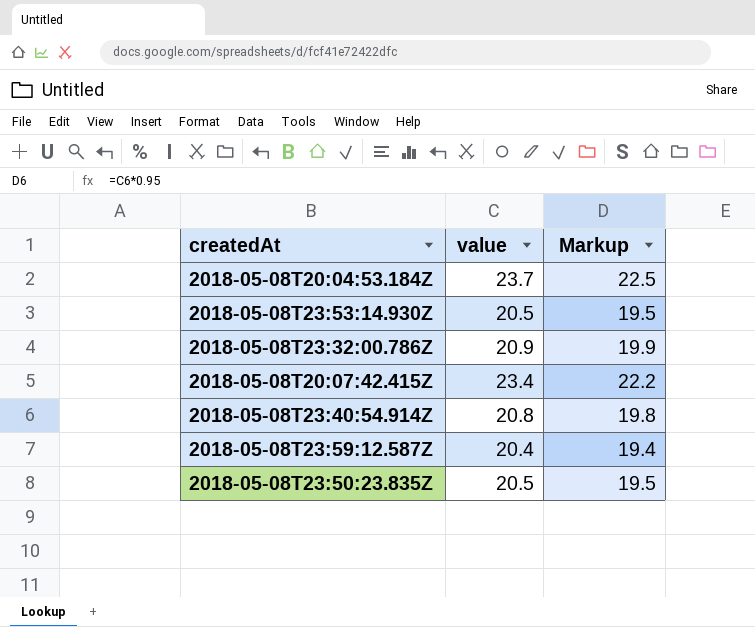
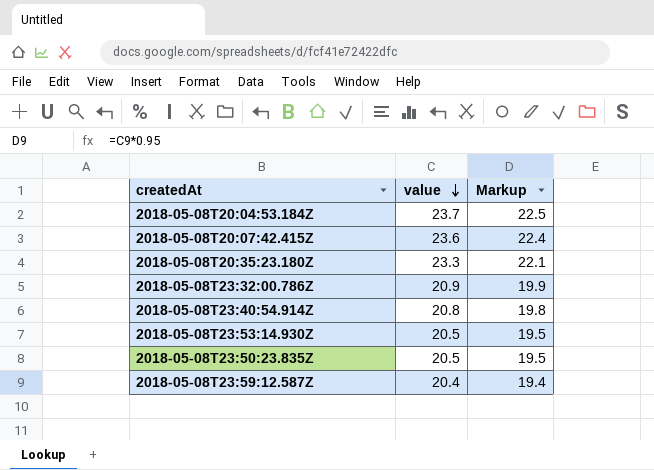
row order: none -> value descending
2018-05-08T20:07:42.415Z | value: 23.4 -> 23.6
2018-05-08T20:07:42.415Z | Markup: 22.2 -> 22.4
row 2018-05-08T20:35:23.180Z: none -> 23.3 | 22.1

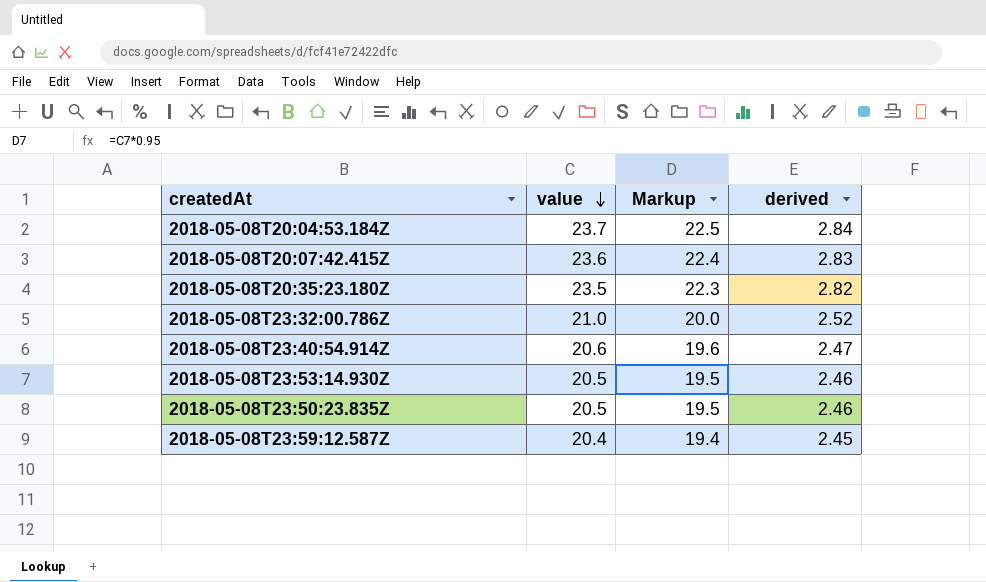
column derived | formula: none -> [value] * 0.12
2018-05-08T20:35:23.180Z | value: 23.3 -> 23.5
2018-05-08T20:35:23.180Z | Markup: 22.1 -> 22.3
2018-05-08T23:32:00.786Z | value: 20.9 -> 21.0
2018-05-08T23:32:00.786Z | Markup: 19.9 -> 20.0
2018-05-08T23:40:54.914Z | value: 20.8 -> 20.6
2018-05-08T23:40:54.914Z | Markup: 19.8 -> 19.6

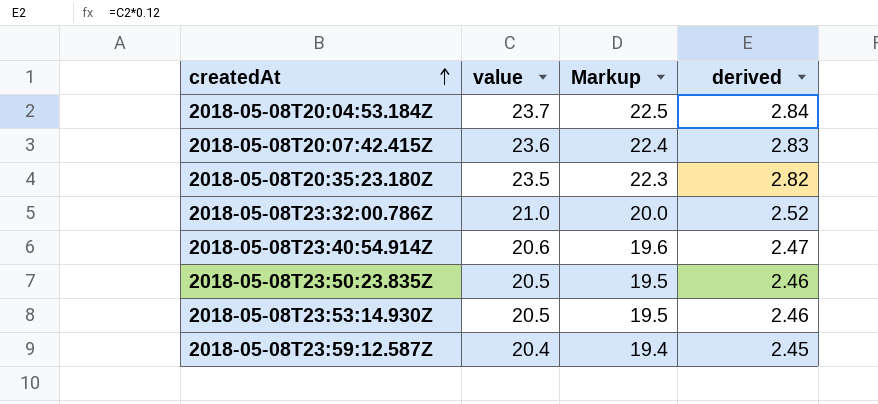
row order: value descending -> createdAt ascending

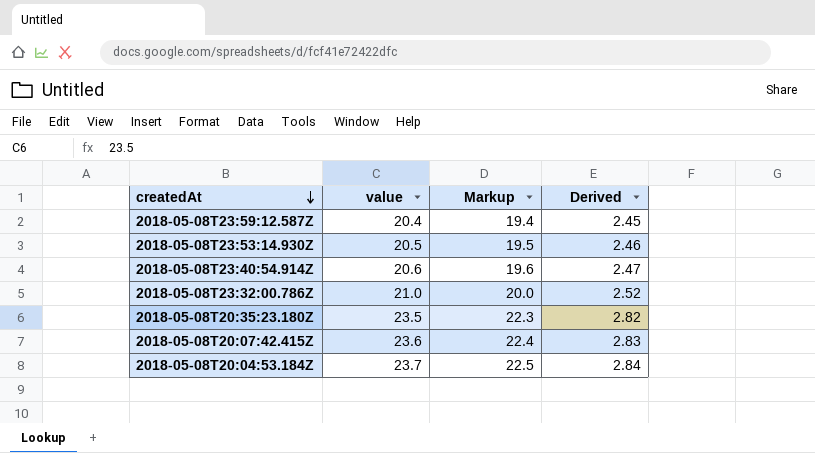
row order: createdAt ascending -> createdAt descending
column name: derived -> Derived
row 2018-05-08T23:50:23.835Z: 20.5 | 19.5 | 2.46 -> none

